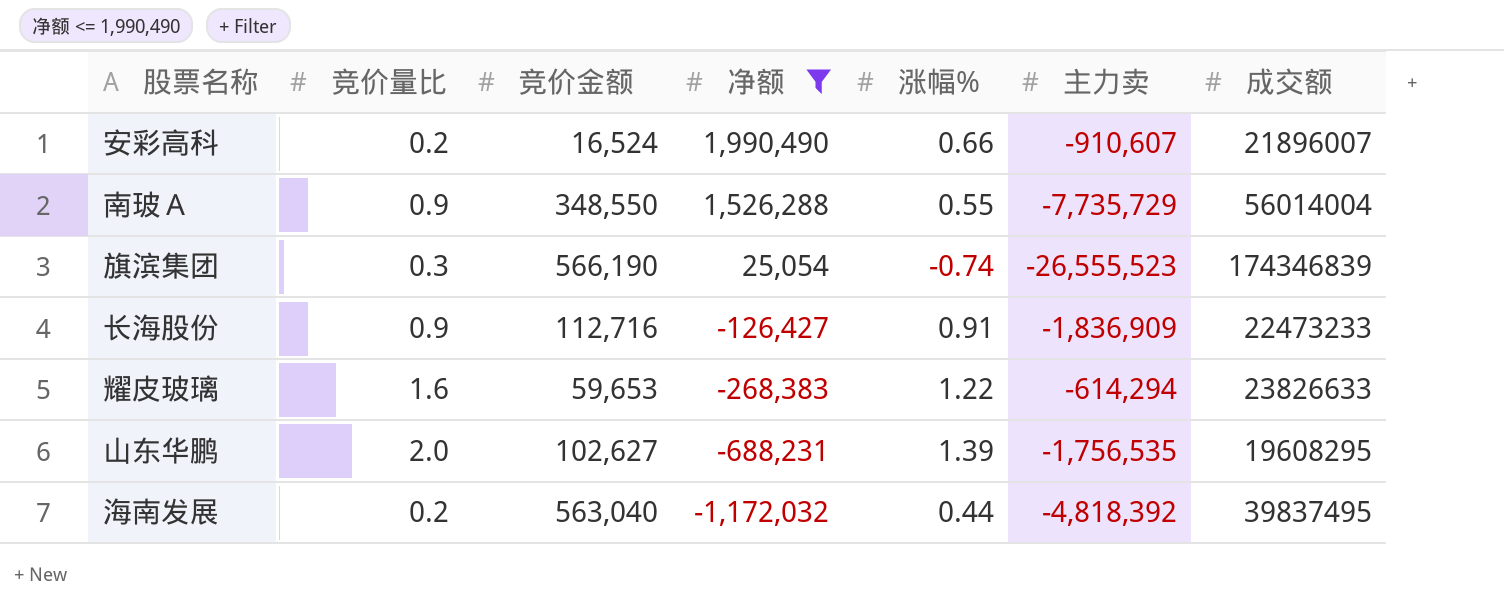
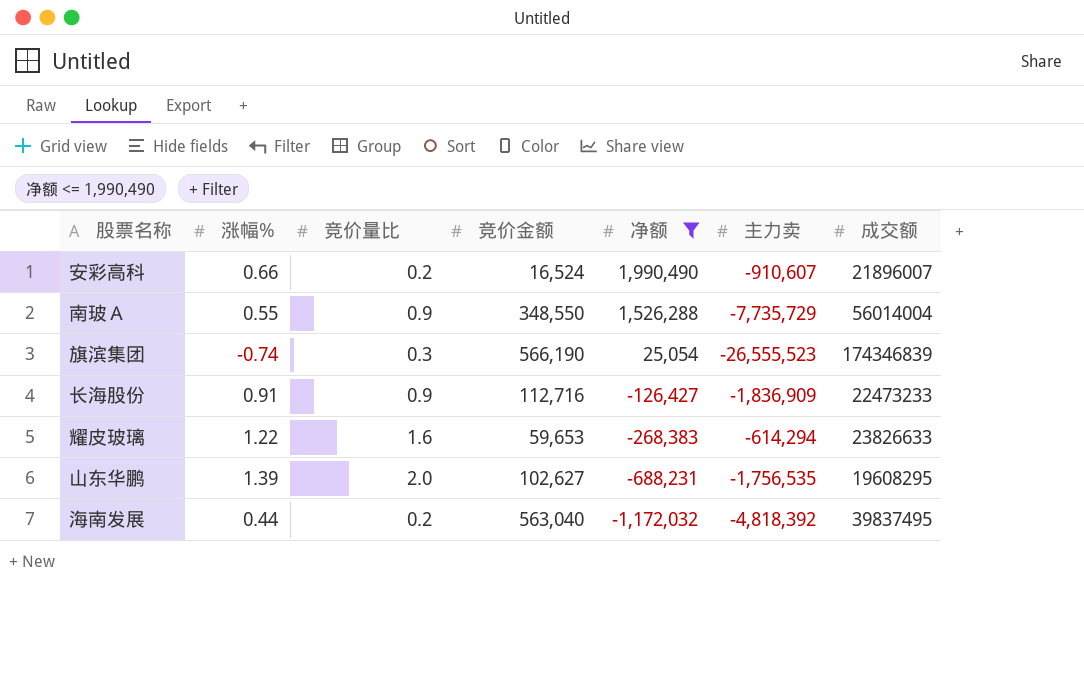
column 涨幅% | position: 5 -> 2

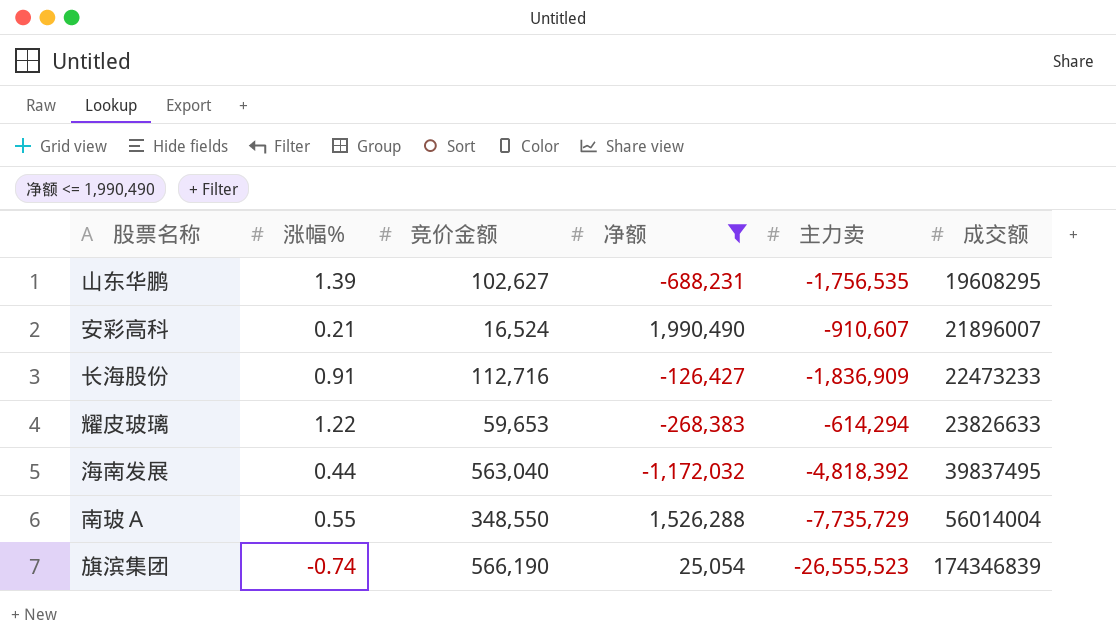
row order: 净额 descending -> 成交额 ascending
column 竞价量比 | position: 3 -> none
安彩高科 | 涨幅%: 0.66 -> 0.21

